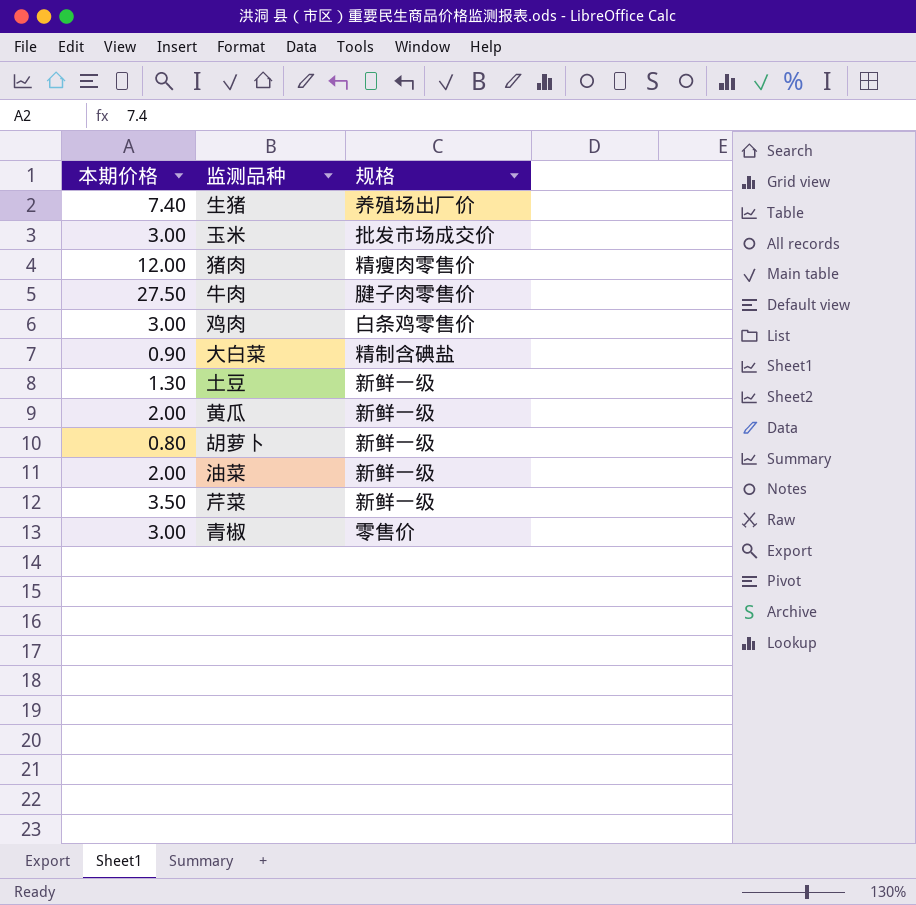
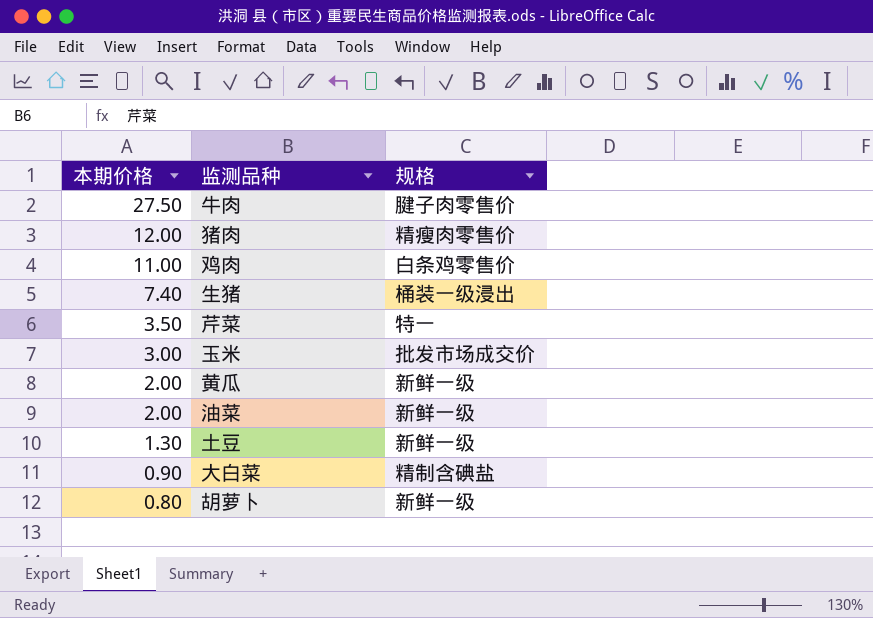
row order: none -> 本期价格 descending
row 青椒: 3.00 | 零售价 -> none
鸡肉 | 本期价格: 3.00 -> 11.00
生猪 | 规格: 养殖场出厂价 -> 桶装一级浸出
芹菜 | 规格: 新鲜一级 -> 特一

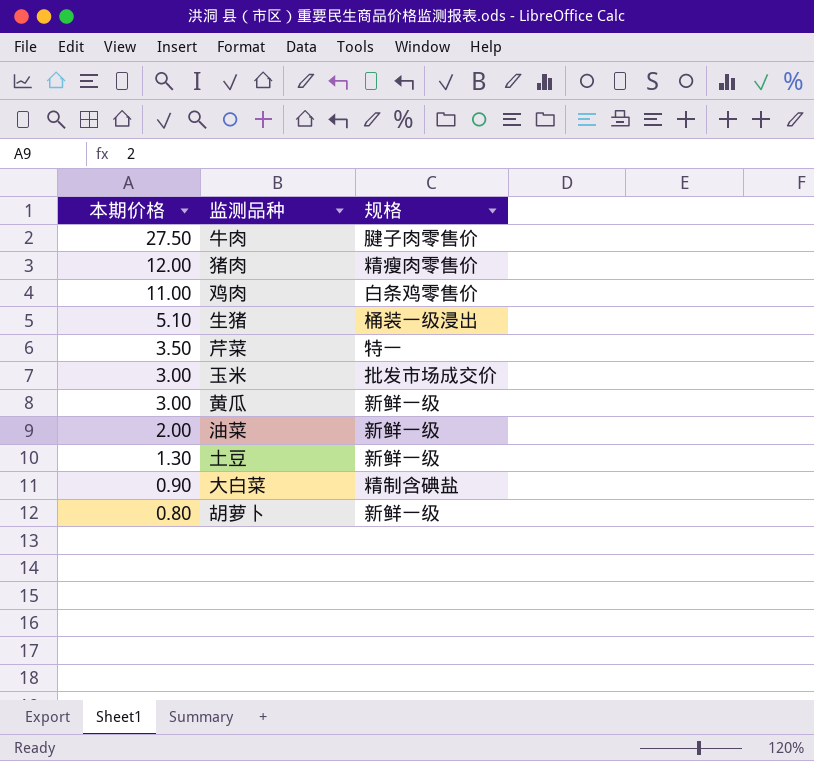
生猪 | 本期价格: 7.40 -> 5.10
黄瓜 | 本期价格: 2.00 -> 3.00

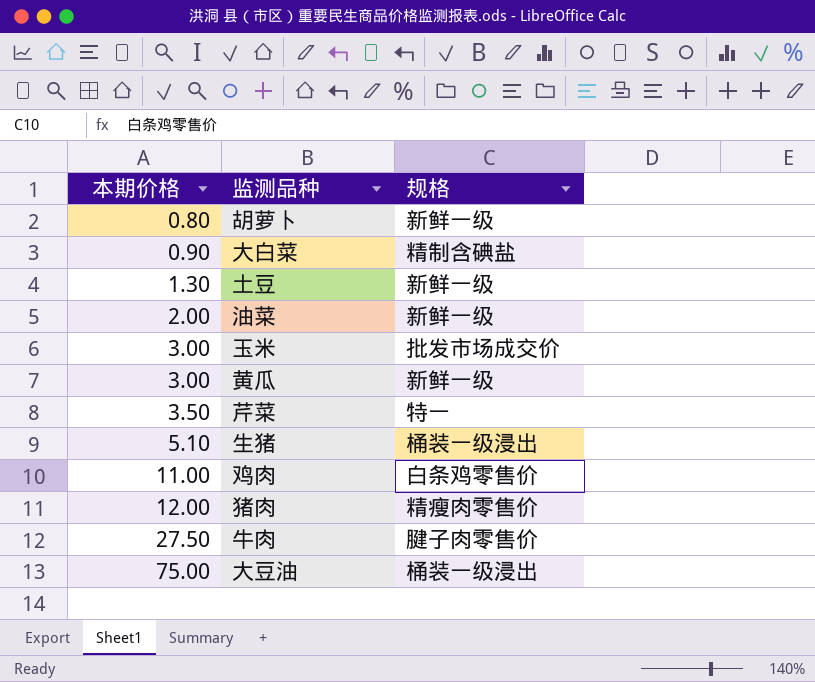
row order: 本期价格 descending -> 本期价格 ascending
row 大豆油: none -> 75.00 | 桶装一级浸出

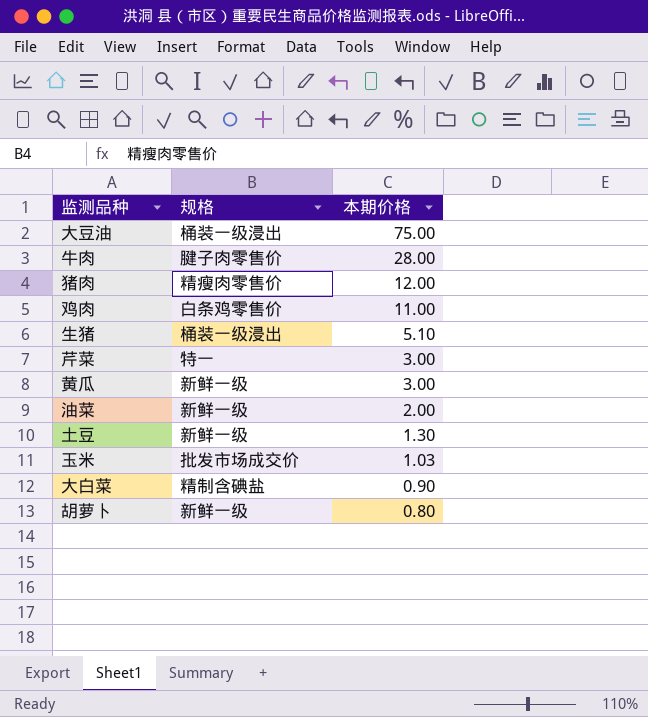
row order: 本期价格 ascending -> 本期价格 descending
column 本期价格 | position: 1 -> 3
牛肉 | 本期价格: 27.50 -> 28.00
芹菜 | 本期价格: 3.50 -> 3.00
玉米 | 本期价格: 3.00 -> 1.03

